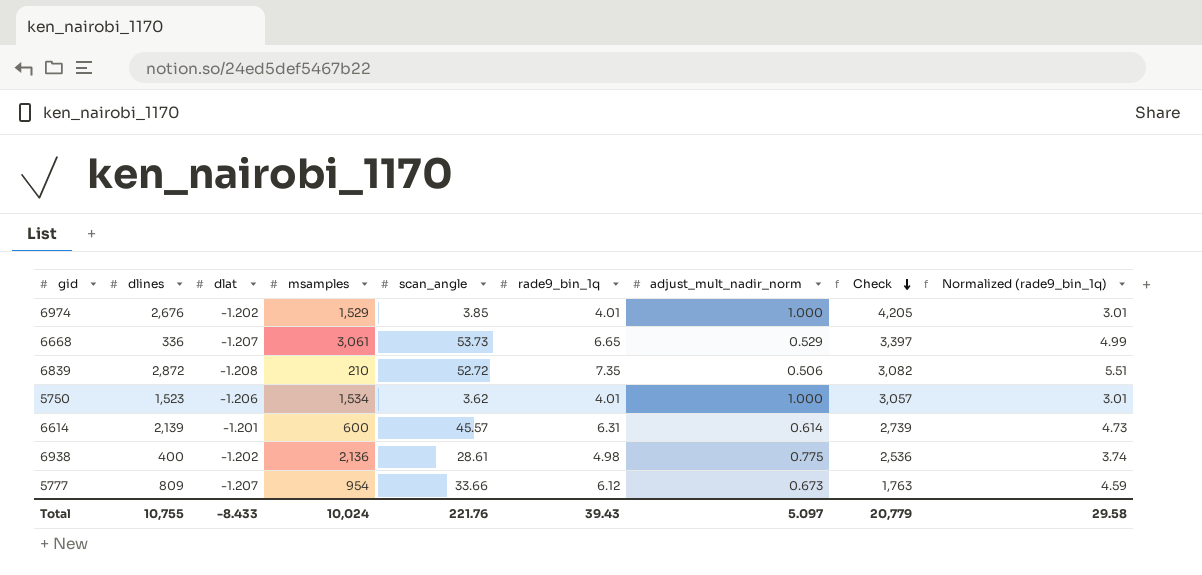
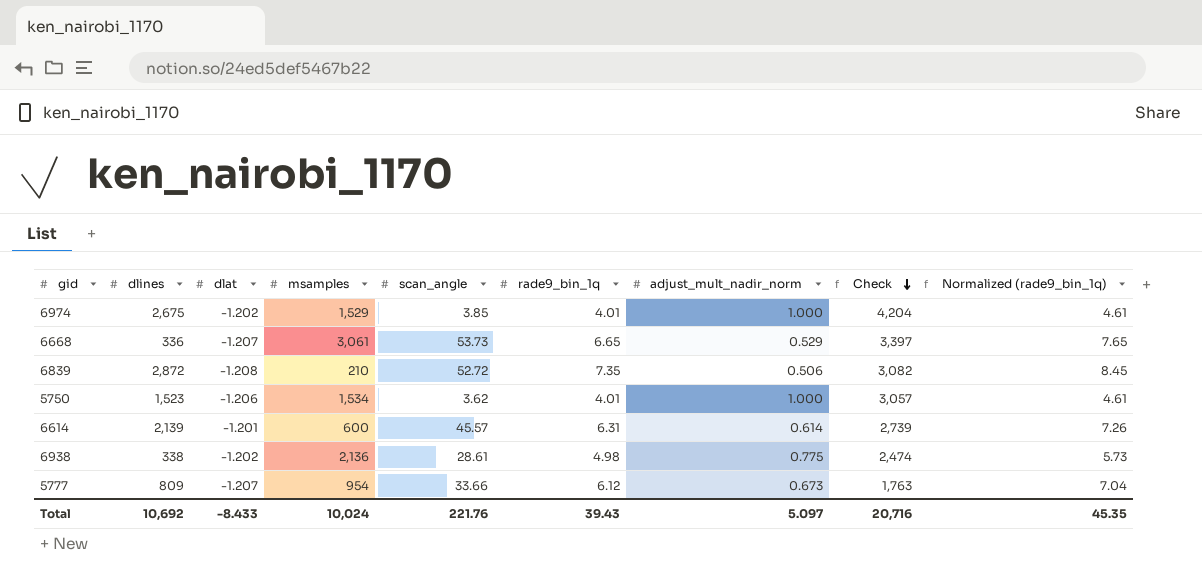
column Normalized (rade9_bin_1q) | formula: [rade9_bin_1q] * 0.75 -> [rade9_bin_1q] * 1.15
6974 | dlines: 2,676 -> 2,675
6974 | Check: 4,205 -> 4,204
6938 | dlines: 400 -> 338
6938 | Check: 2,536 -> 2,474
Total | dlines: 10,755 -> 10,692
Total | Check: 20,779 -> 20,716
Total | Normalized (rade9_bin_1q): 29.58 -> 45.35

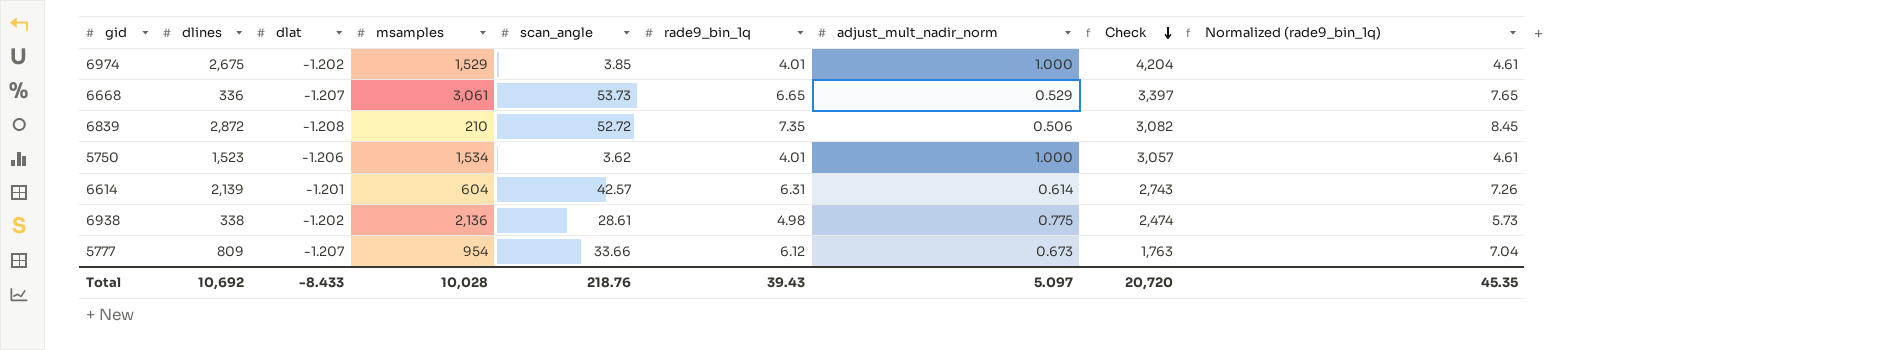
6614 | msamples: 600 -> 604
6614 | scan_angle: 45.57 -> 42.57
6614 | Check: 2,739 -> 2,743
Total | msamples: 10,024 -> 10,028
Total | scan_angle: 221.76 -> 218.76
Total | Check: 20,716 -> 20,720

